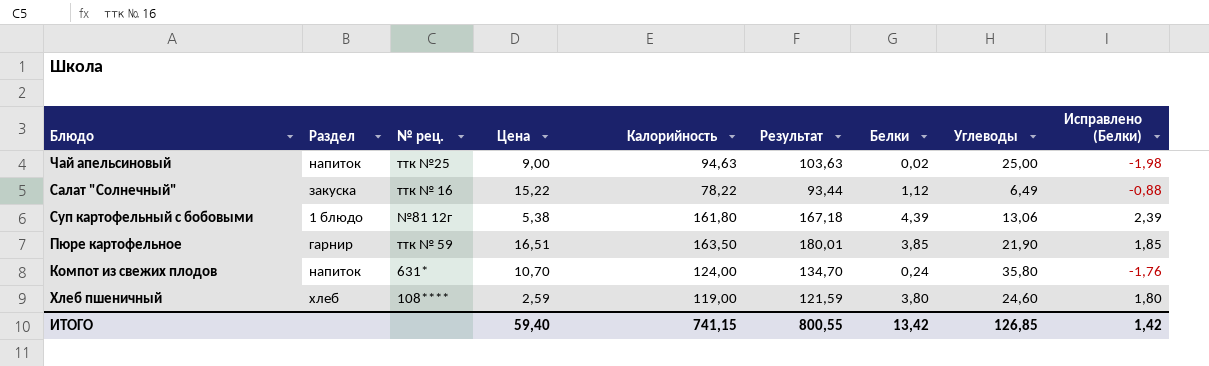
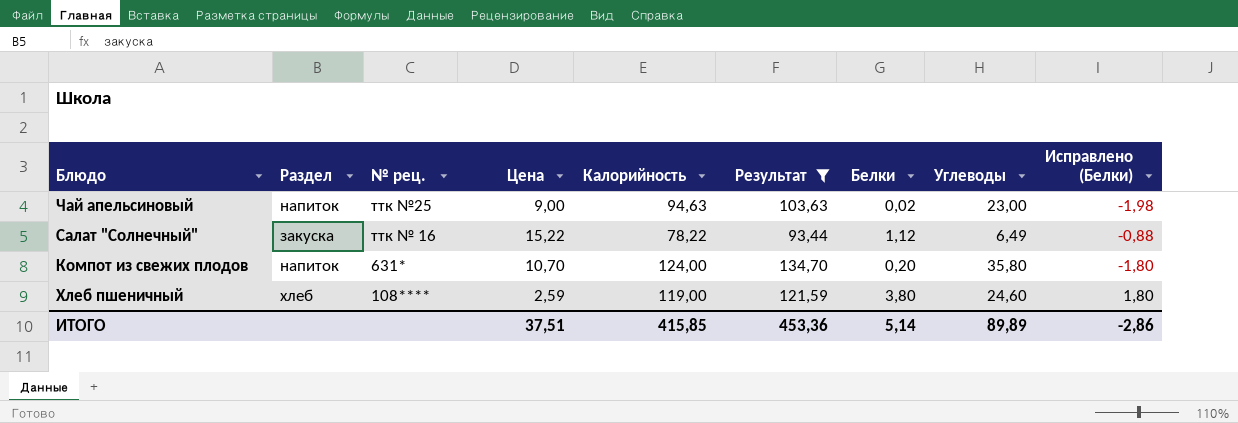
filter: none -> Результат <= 134,70
Чай апельсиновый | Углеводы: 25,00 -> 23,00
Компот из свежих плодов | Белки: 0,24 -> 0,20
Компот из свежих плодов | Исправлено (Белки): -1,76 -> -1,80
ИТОГО | Цена: 59,40 -> 37,51
ИТОГО | Калорийность: 741,15 -> 415,85
ИТОГО | Результат: 800,55 -> 453,36
ИТОГО | Белки: 13,42 -> 5,14
ИТОГО | Углеводы: 126,85 -> 89,89
ИТОГО | Исправлено (Белки): 1,42 -> -2,86

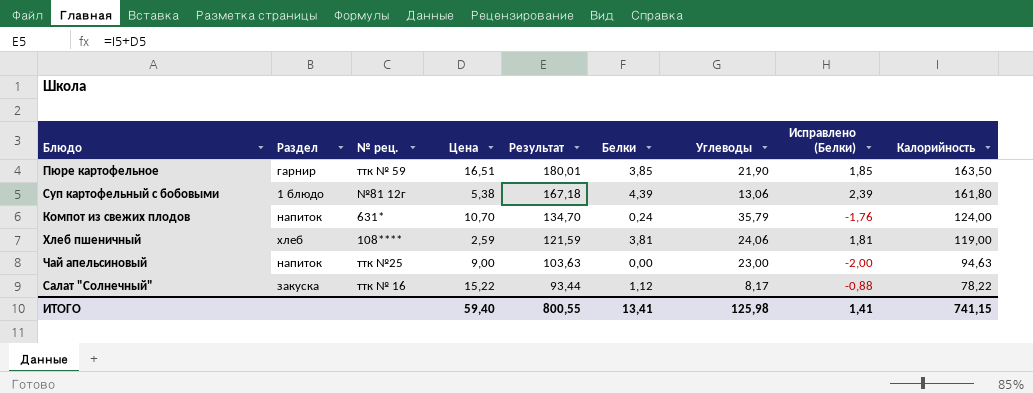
filter: Результат <= 134,70 -> none
row order: none -> Результат descending
column Калорийность | position: 5 -> 9
Компот из свежих плодов | Белки: 0,20 -> 0,24
Компот из свежих плодов | Углеводы: 35,80 -> 35,79
Компот из свежих плодов | Исправлено (Белки): -1,80 -> -1,76
Хлеб пшеничный | Белки: 3,80 -> 3,81
Хлеб пшеничный | Углеводы: 24,60 -> 24,06
Хлеб пшеничный | Исправлено (Белки): 1,80 -> 1,81
Чай апельсиновый | Белки: 0,02 -> 0,00
Чай апельсиновый | Исправлено (Белки): -1,98 -> -2,00
Салат "Солнечный" | Углеводы: 6,49 -> 8,17
ИТОГО | Цена: 37,51 -> 59,40
ИТОГО | Результат: 453,36 -> 800,55
ИТОГО | Белки: 5,14 -> 13,41
ИТОГО | Углеводы: 89,89 -> 125,98
ИТОГО | Исправлено (Белки): -2,86 -> 1,41
ИТОГО | Калорийность: 415,85 -> 741,15

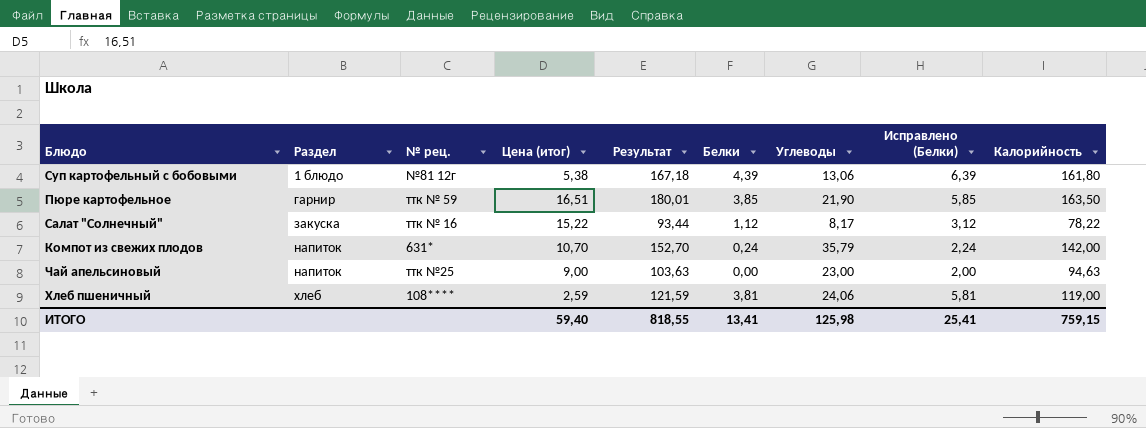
row order: Результат descending -> Раздел ascending
column name: Цена -> Цена (итог)
column Исправлено (Белки) | formula: [Белки] - 2 -> [Белки] + 2
Компот из свежих плодов | Результат: 134,70 -> 152,70
Компот из свежих плодов | Калорийность: 124,00 -> 142,00
ИТОГО | Результат: 800,55 -> 818,55
ИТОГО | Исправлено (Белки): 1,41 -> 25,41
ИТОГО | Калорийность: 741,15 -> 759,15

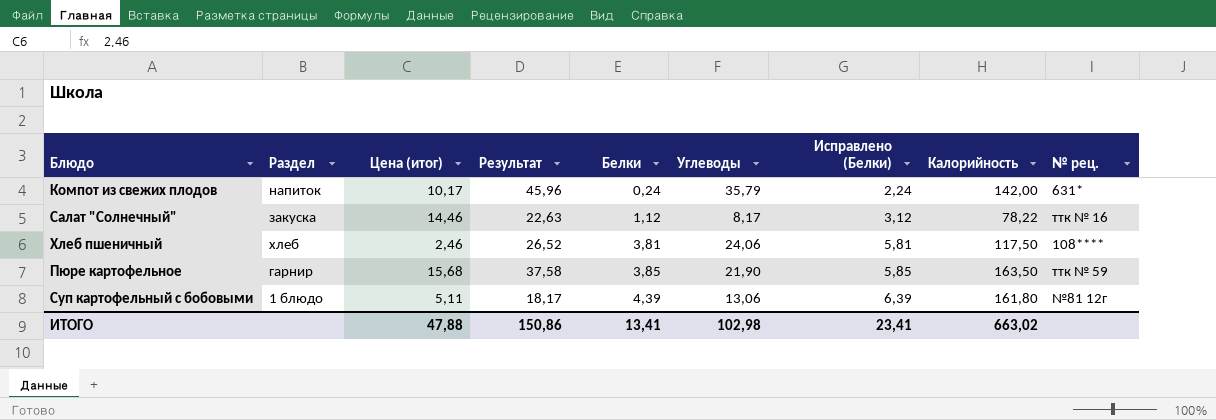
row order: Раздел ascending -> Белки ascending
column Результат | formula: [Цена (итог)] + [Калорийность] -> [Цена (итог)] + [Углеводы]
column № рец. | position: 3 -> 9
row Чай апельсиновый: напиток | ттк №25 | 9,00 | 103,63 | 0,00 | 23,00 | 2,00 | 94,63 -> none
Компот из свежих плодов | Цена (итог): 10,70 -> 10,17
Салат "Солнечный" | Цена (итог): 15,22 -> 14,46
Хлеб пшеничный | Цена (итог): 2,59 -> 2,46
Хлеб пшеничный | Калорийность: 119,00 -> 117,50
Пюре картофельное | Цена (итог): 16,51 -> 15,68
Суп картофельный с бобовыми | Цена (итог): 5,38 -> 5,11
ИТОГО | Цена (итог): 59,40 -> 47,88
ИТОГО | Результат: 818,55 -> 150,86
ИТОГО | Углеводы: 125,98 -> 102,98
ИТОГО | Исправлено (Белки): 25,41 -> 23,41
ИТОГО | Калорийность: 759,15 -> 663,02

